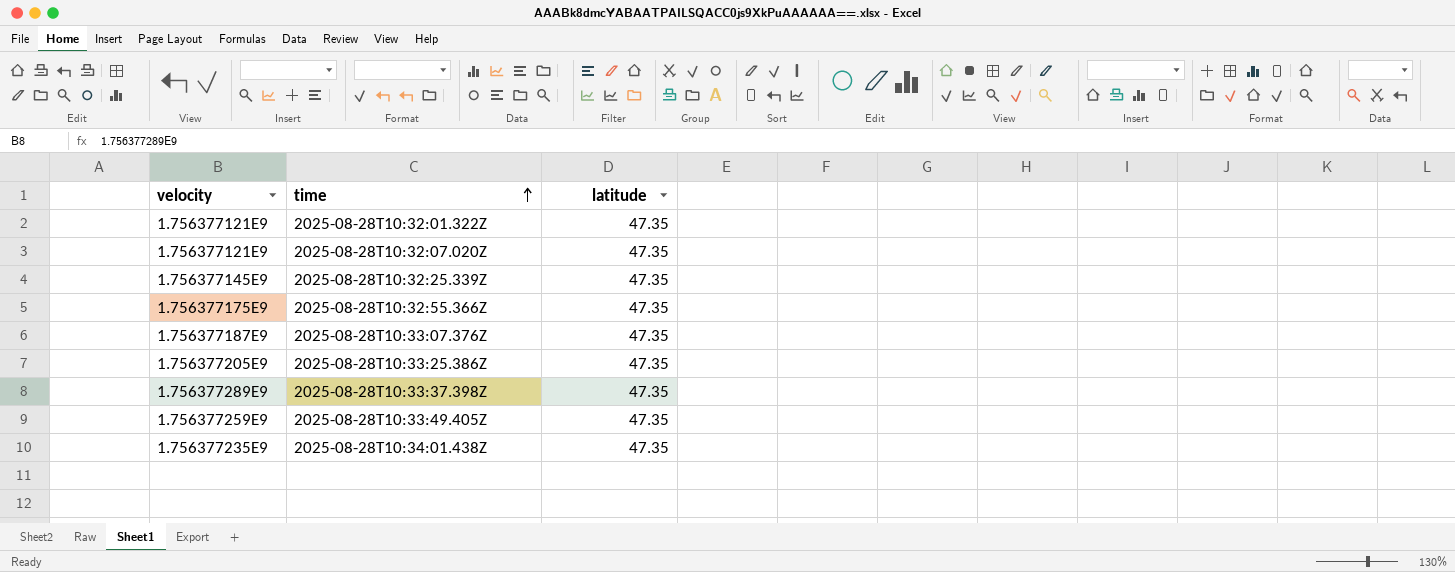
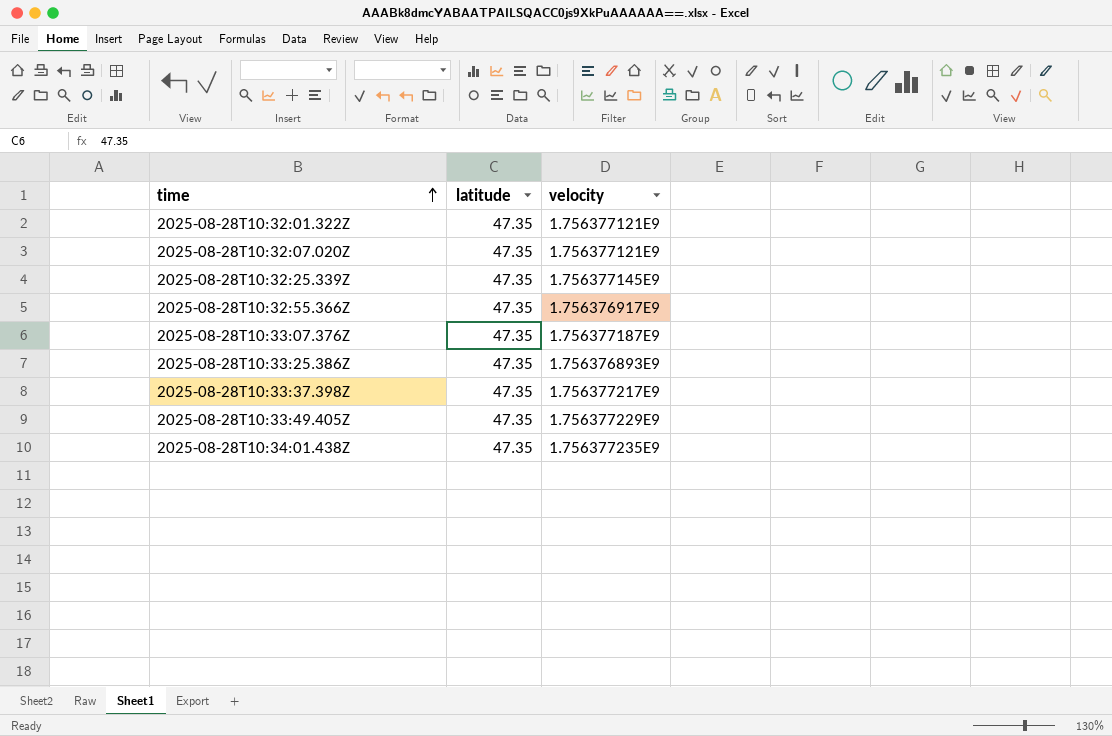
column velocity | position: 1 -> 3
2025-08-28T10:32:55.366Z | velocity: 1.756377175E9 -> 1.756376917E9
2025-08-28T10:33:25.386Z | velocity: 1.756377205E9 -> 1.756376893E9
2025-08-28T10:33:37.398Z | velocity: 1.756377289E9 -> 1.756377217E9
2025-08-28T10:33:49.405Z | velocity: 1.756377259E9 -> 1.756377229E9

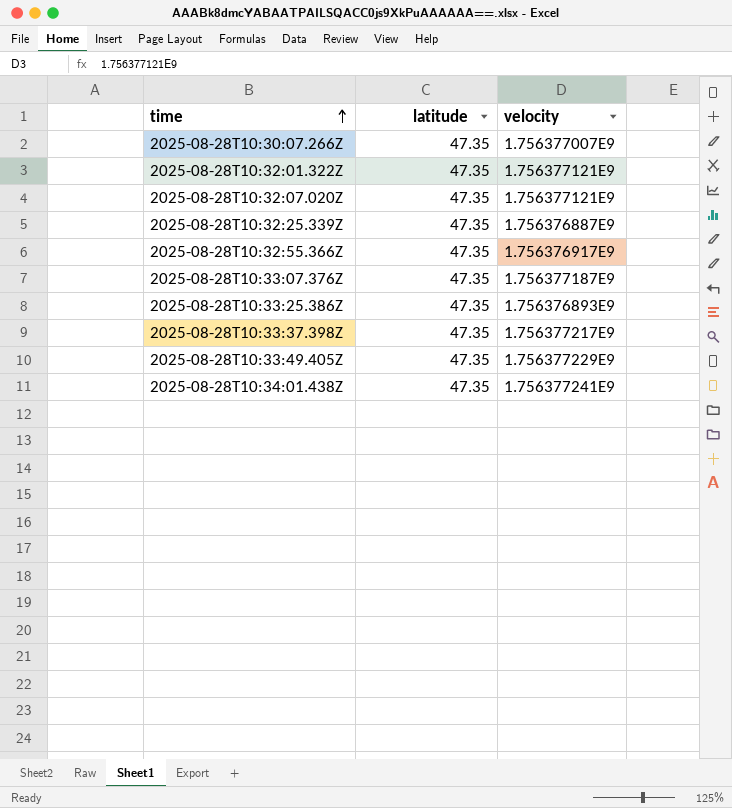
row 2025-08-28T10:30:07.266Z: none -> 47.35 | 1.756377007E9
2025-08-28T10:32:25.339Z | velocity: 1.756377145E9 -> 1.756376887E9
2025-08-28T10:34:01.438Z | velocity: 1.756377235E9 -> 1.756377241E9

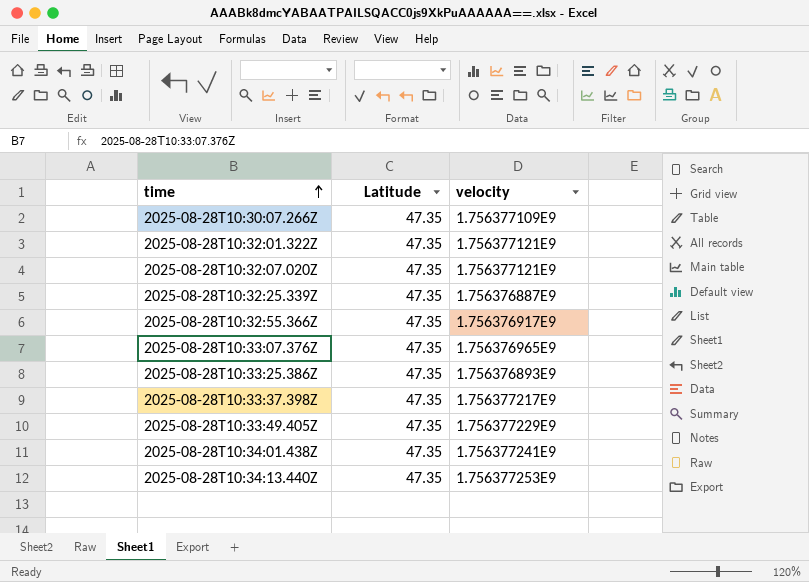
column name: latitude -> Latitude
2025-08-28T10:30:07.266Z | velocity: 1.756377007E9 -> 1.756377109E9
2025-08-28T10:33:07.376Z | velocity: 1.756377187E9 -> 1.756376965E9
row 2025-08-28T10:34:13.440Z: none -> 47.35 | 1.756377253E9

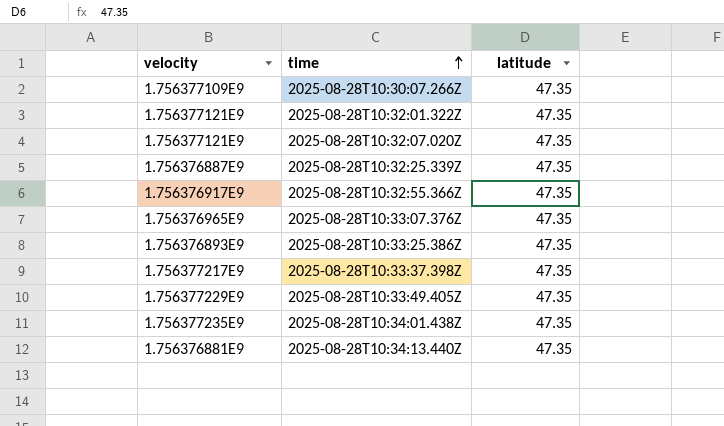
column velocity | position: 3 -> 1
column name: Latitude -> latitude
2025-08-28T10:34:01.438Z | velocity: 1.756377241E9 -> 1.756377235E9
2025-08-28T10:34:13.440Z | velocity: 1.756377253E9 -> 1.756376881E9

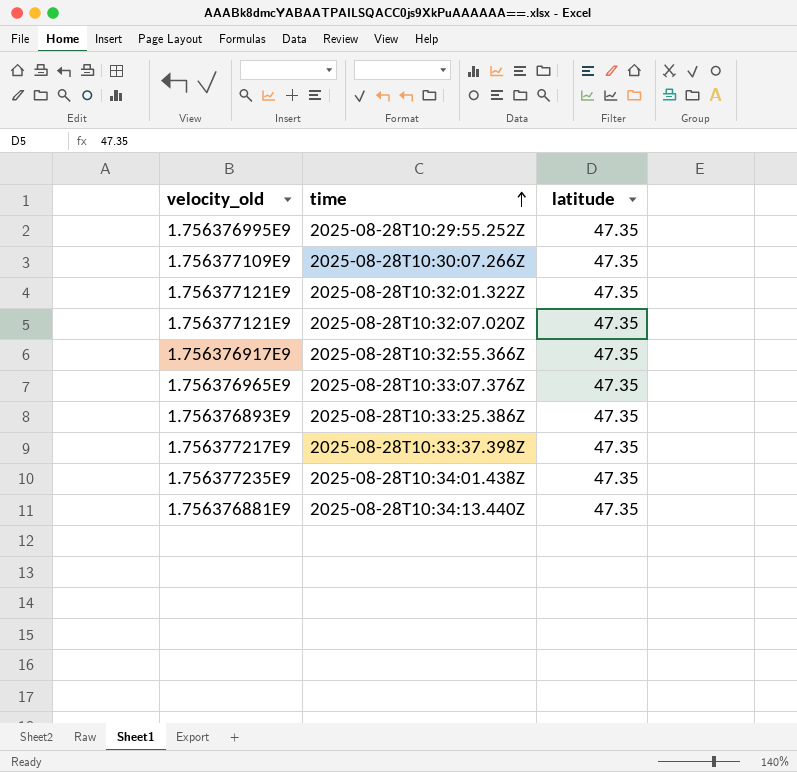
column name: velocity -> velocity_old
row 2025-08-28T10:32:25.339Z: 1.756376887E9 | 47.35 -> none
row 2025-08-28T10:33:49.405Z: 1.756377229E9 | 47.35 -> none
row 2025-08-28T10:29:55.252Z: none -> 1.756376995E9 | 47.35

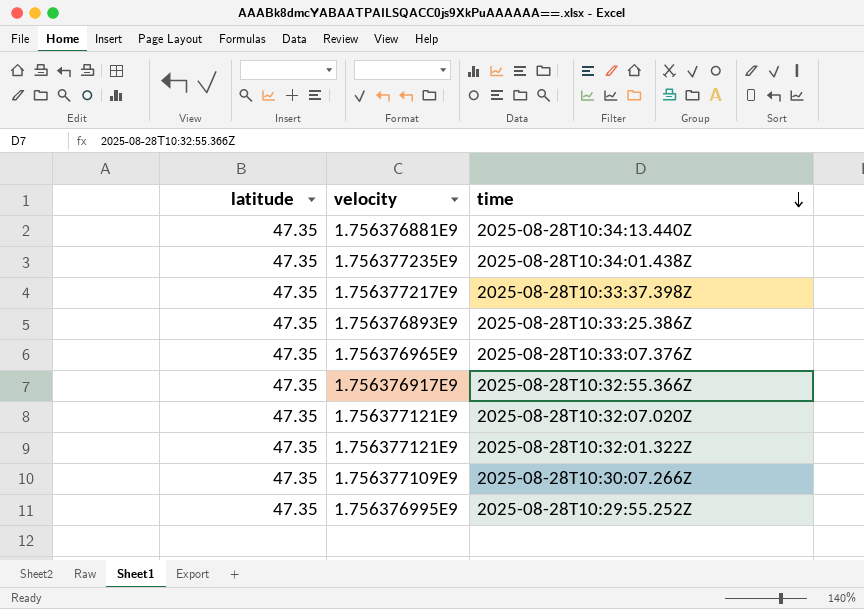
row order: time ascending -> time descending
column latitude | position: 3 -> 1
column name: velocity_old -> velocity

